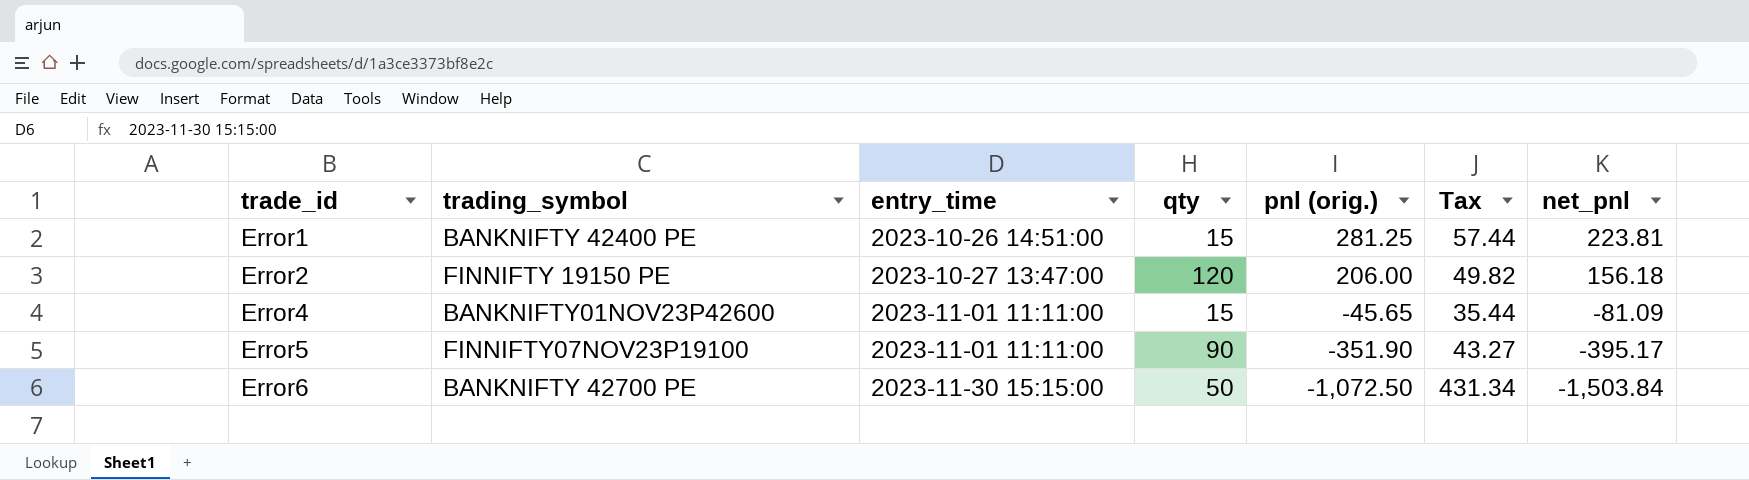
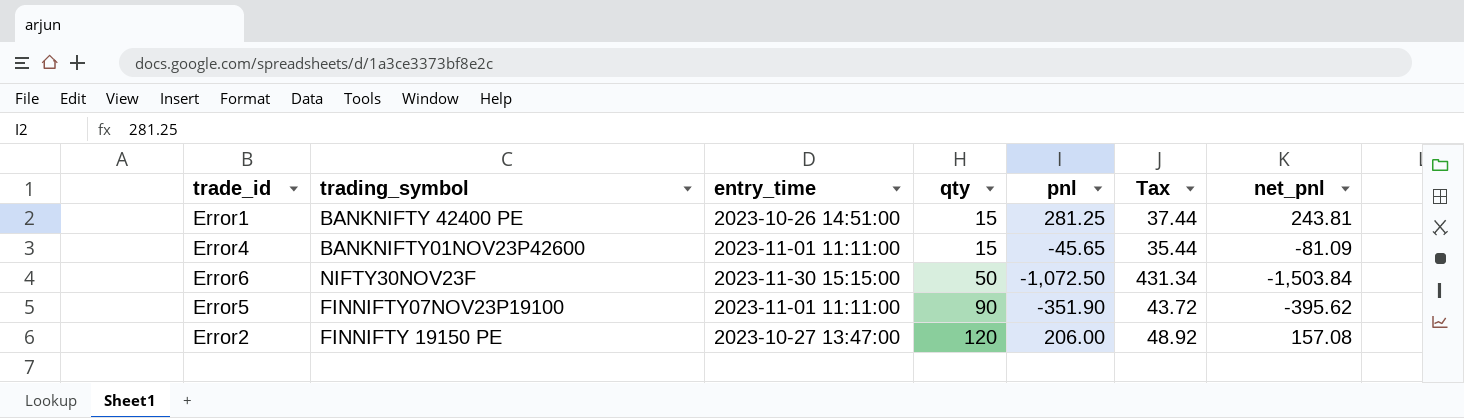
row order: trade_id ascending -> qty ascending
column name: pnl (orig.) -> pnl
Error1 | Tax: 57.44 -> 37.44
Error1 | net_pnl: 223.81 -> 243.81
Error6 | trading_symbol: BANKNIFTY 42700 PE -> NIFTY30NOV23F
Error5 | Tax: 43.27 -> 43.72
Error5 | net_pnl: -395.17 -> -395.62
Error2 | Tax: 49.82 -> 48.92
Error2 | net_pnl: 156.18 -> 157.08

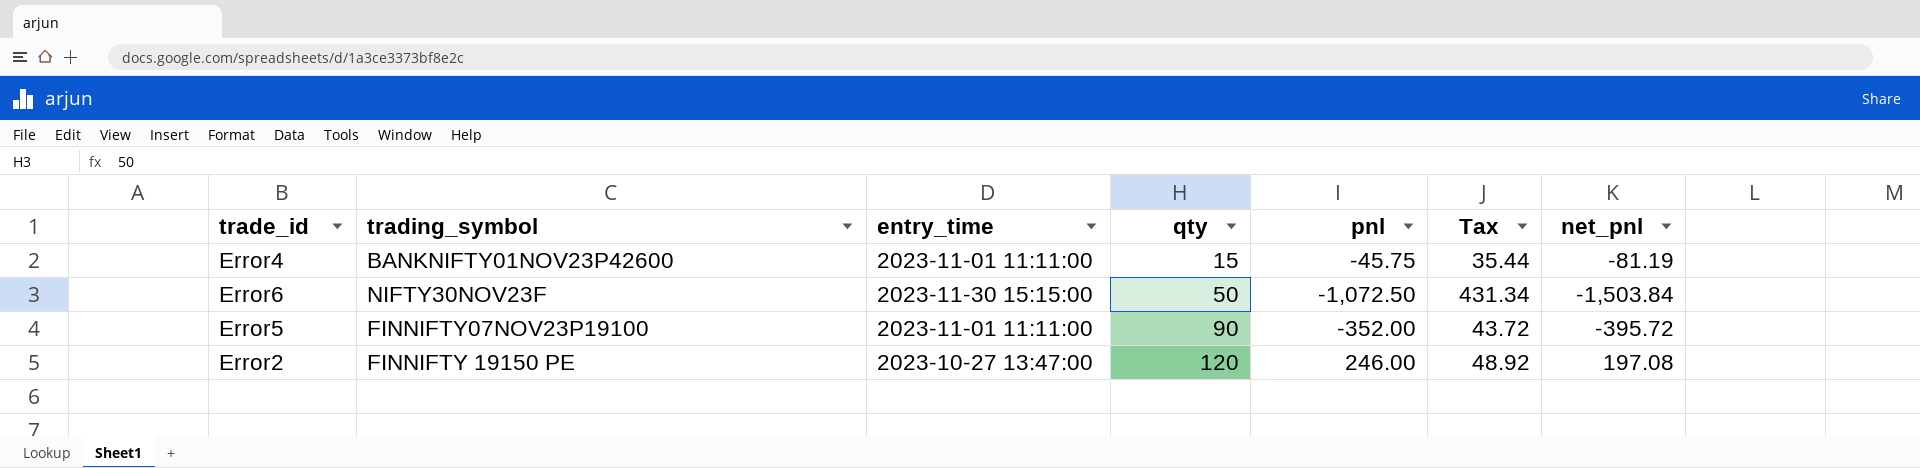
row Error1: BANKNIFTY 42400 PE | 2023-10-26 14:51:00 | 15 | 281.25 | 37.44 | 243.81 -> none
Error4 | pnl: -45.65 -> -45.75
Error4 | net_pnl: -81.09 -> -81.19
Error5 | pnl: -351.90 -> -352.00
Error5 | net_pnl: -395.62 -> -395.72
Error2 | pnl: 206.00 -> 246.00
Error2 | net_pnl: 157.08 -> 197.08

